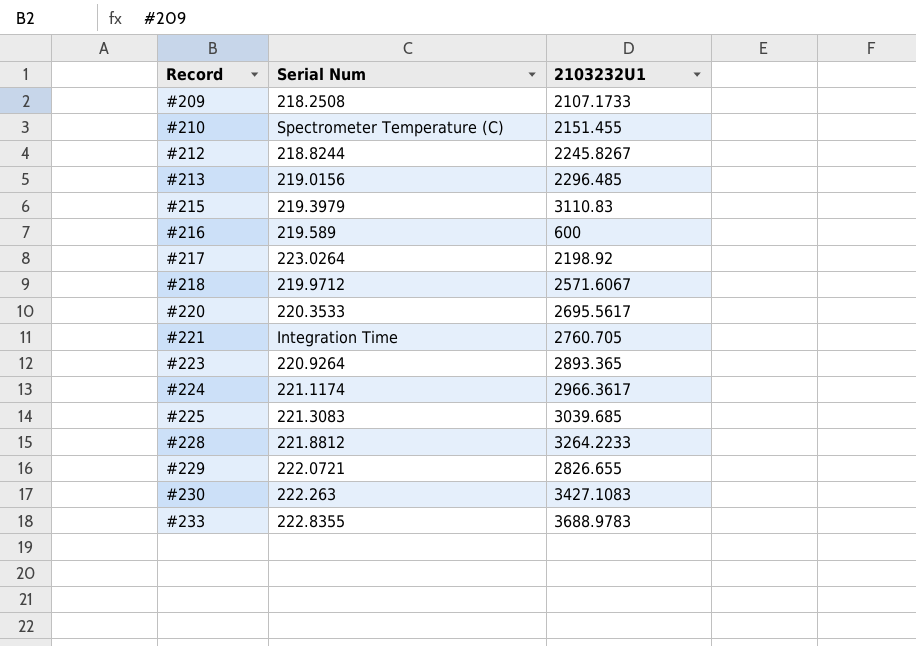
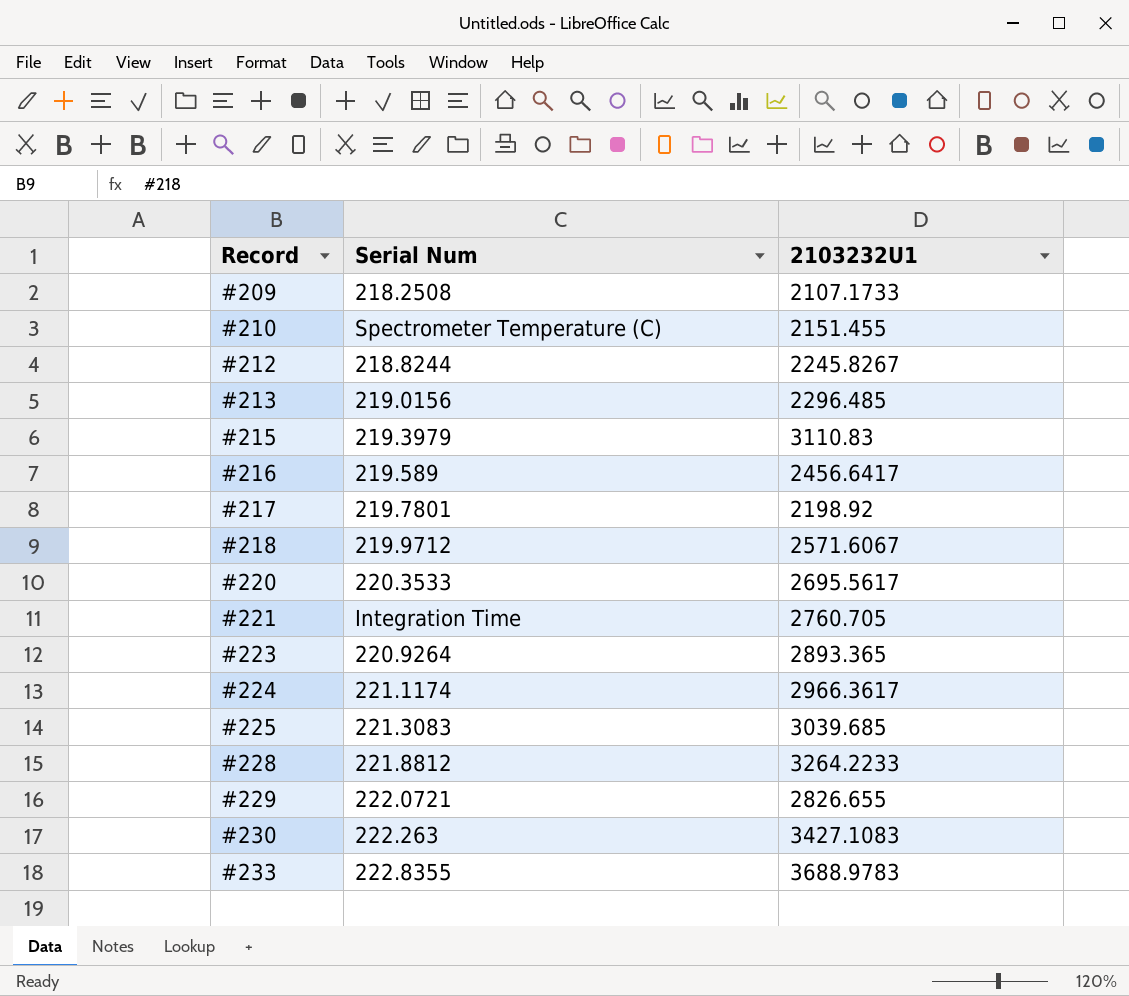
#216 | 2103232U1: 600 -> 2456.6417
#217 | Serial Num: 223.0264 -> 219.7801

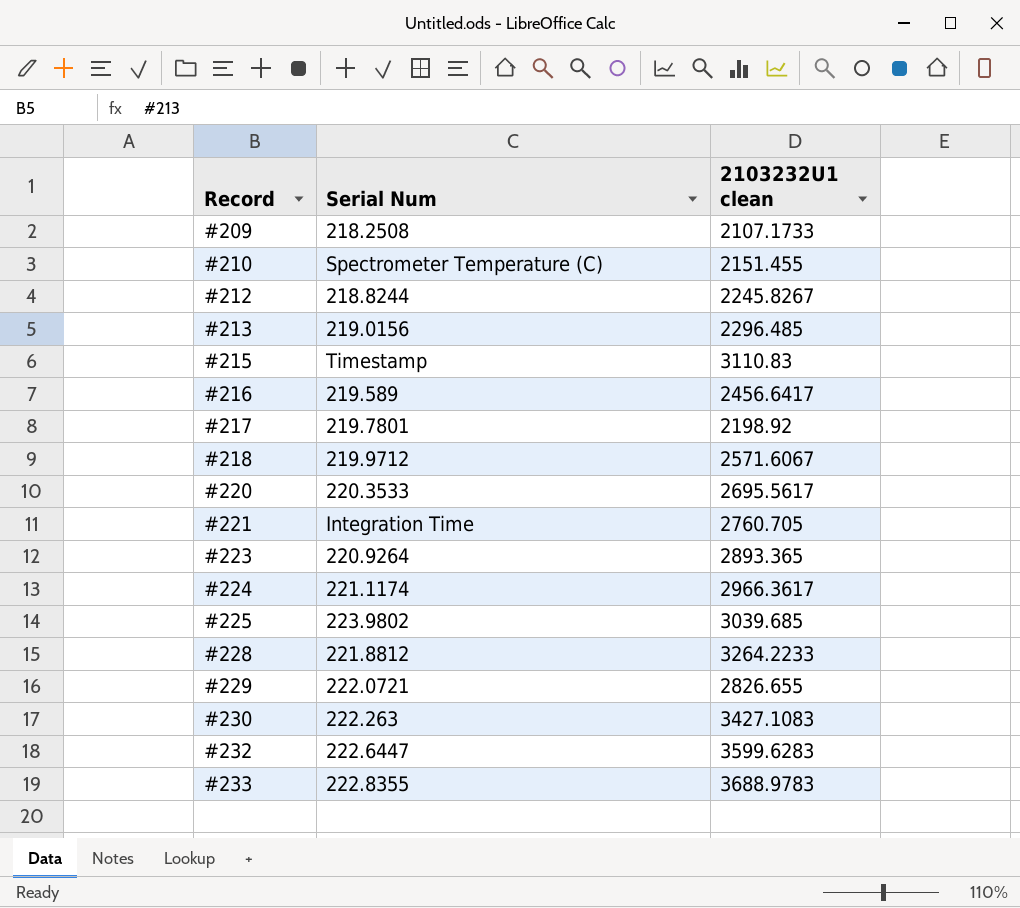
column name: 2103232U1 -> 2103232U1 clean
#215 | Serial Num: 219.3979 -> Timestamp
#225 | Serial Num: 221.3083 -> 223.9802
row #232: none -> 222.6447 | 3599.6283

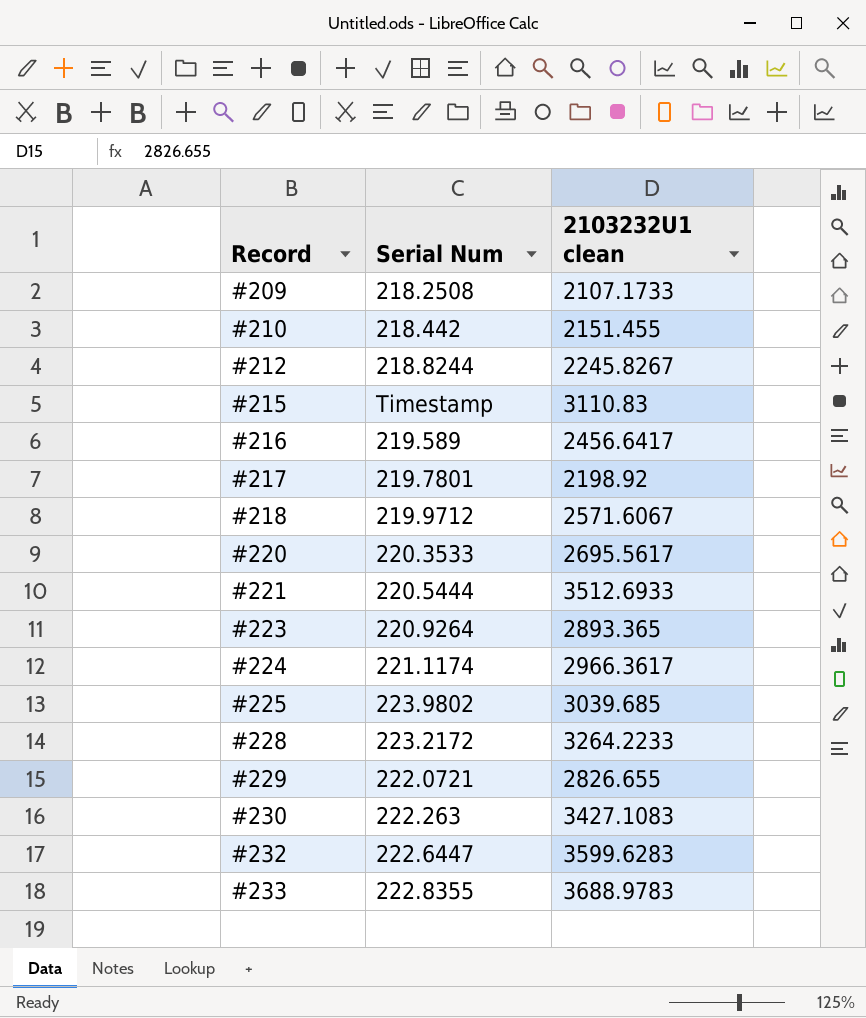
row #213: 219.0156 | 2296.485 -> none
#210 | Serial Num: Spectrometer Temperature (C) -> 218.442
#221 | Serial Num: Integration Time -> 220.5444
#221 | 2103232U1 clean: 2760.705 -> 3512.6933
#228 | Serial Num: 221.8812 -> 223.2172

